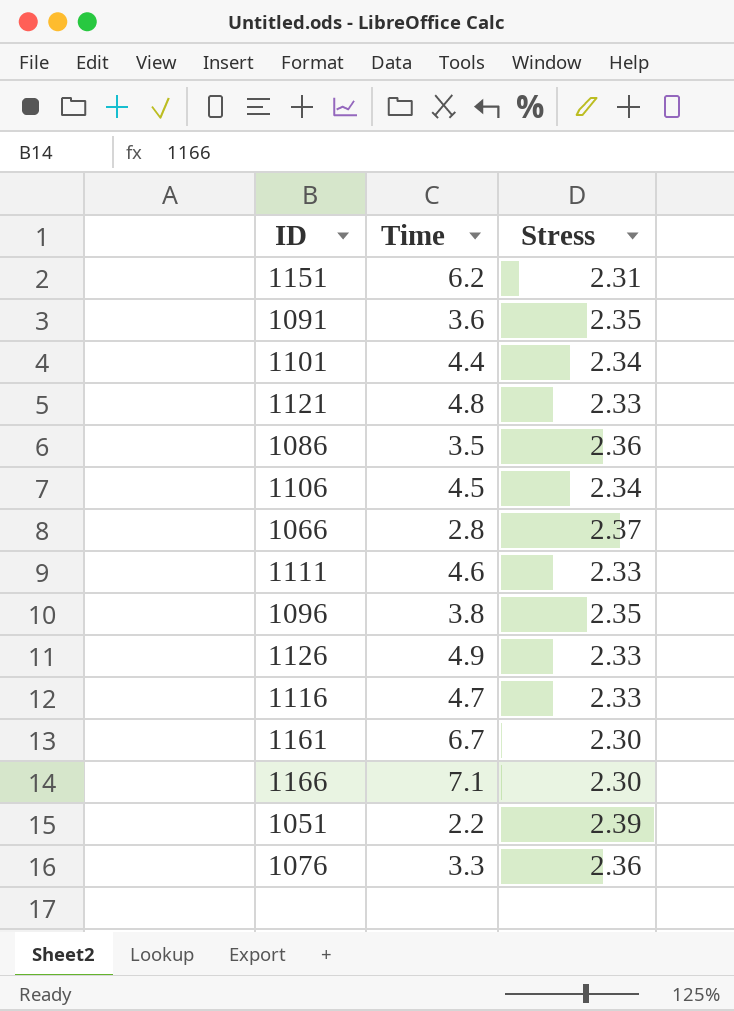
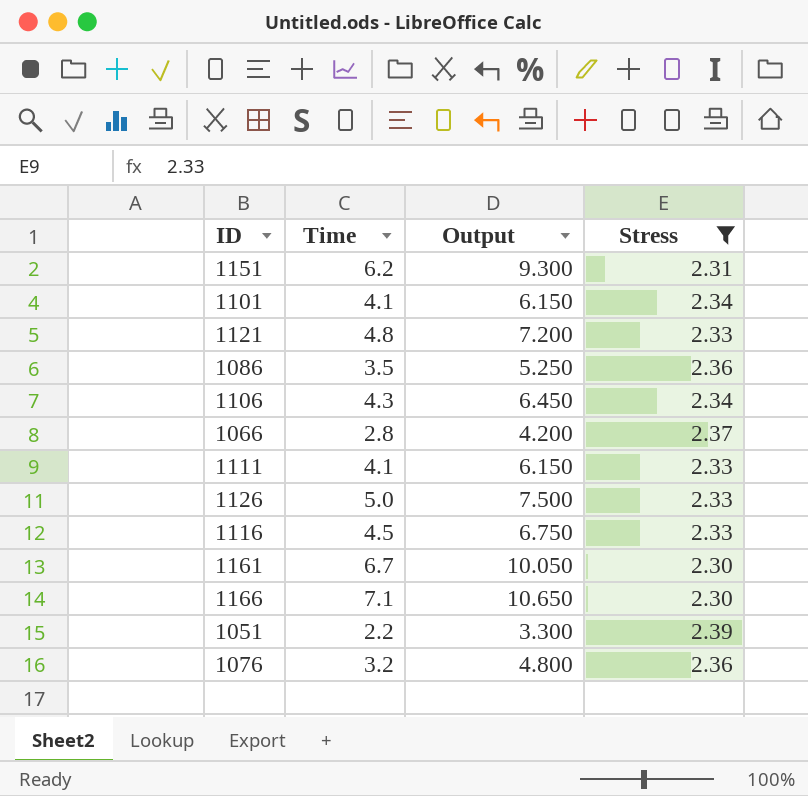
filter: none -> Stress != 2.35
column Output | formula: none -> [Time] * 1.5
1101 | Time: 4.4 -> 4.1
1106 | Time: 4.5 -> 4.3
1111 | Time: 4.6 -> 4.1
1126 | Time: 4.9 -> 5.0
1116 | Time: 4.7 -> 4.5
1076 | Time: 3.3 -> 3.2

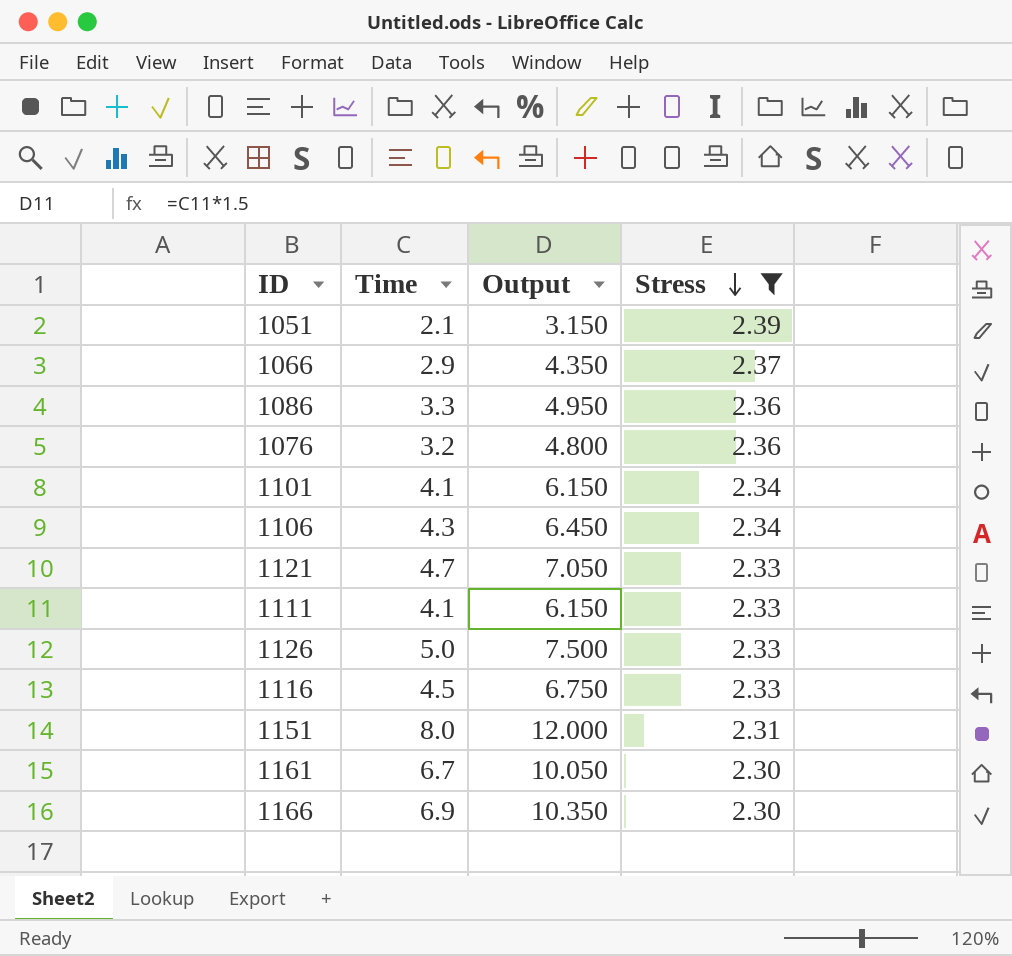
row order: none -> Stress descending
1051 | Time: 2.2 -> 2.1
1051 | Output: 3.300 -> 3.150
1066 | Time: 2.8 -> 2.9
1066 | Output: 4.200 -> 4.350
1086 | Time: 3.5 -> 3.3
1086 | Output: 5.250 -> 4.950
1121 | Time: 4.8 -> 4.7
1121 | Output: 7.200 -> 7.050
1151 | Time: 6.2 -> 8.0
1151 | Output: 9.300 -> 12.000
1166 | Time: 7.1 -> 6.9
1166 | Output: 10.650 -> 10.350

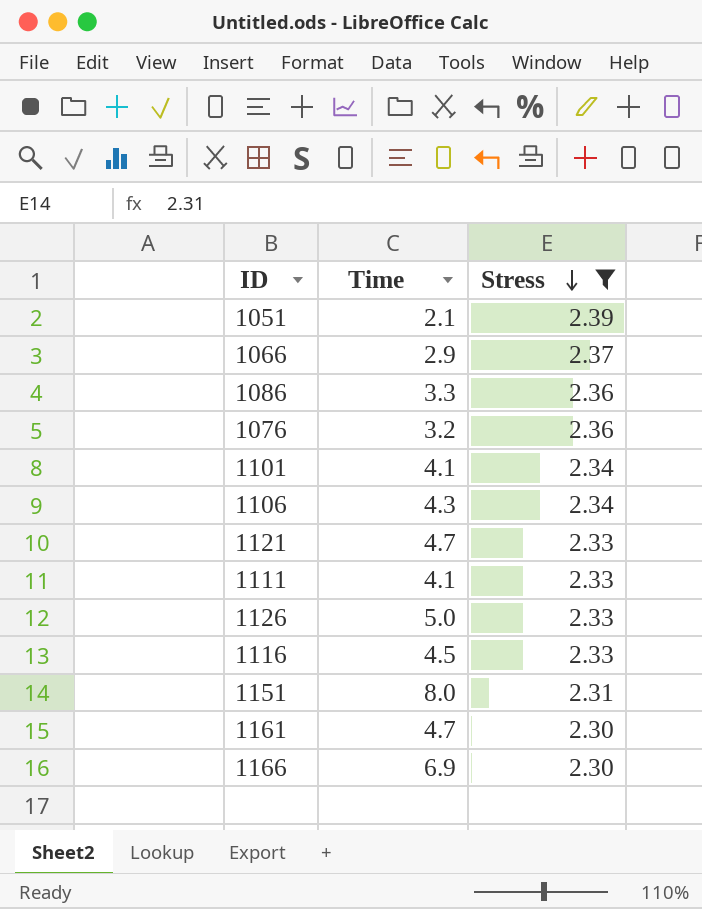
column Output | formula: [Time] * 1.5 -> none
1161 | Time: 6.7 -> 4.7

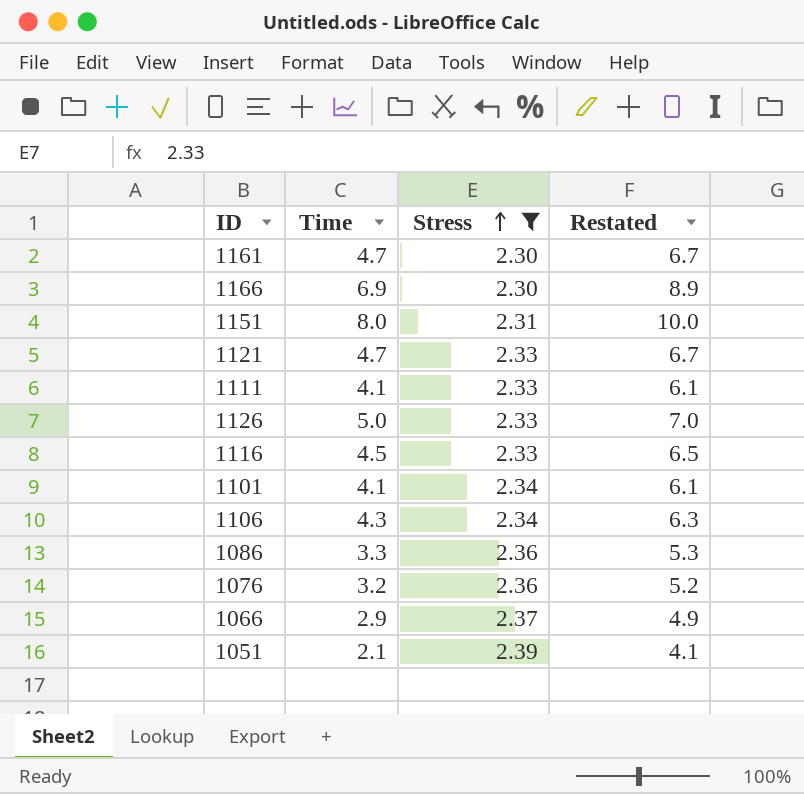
row order: Stress descending -> Stress ascending
column Restated | formula: none -> [Time] + 2

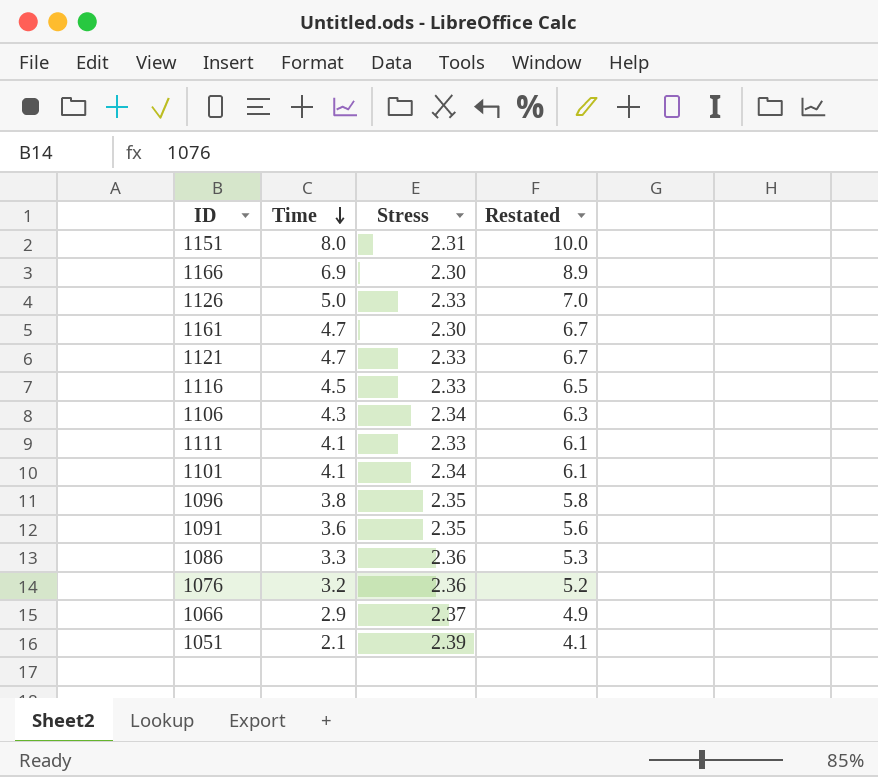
filter: Stress != 2.35 -> none
row order: Stress ascending -> Time descending

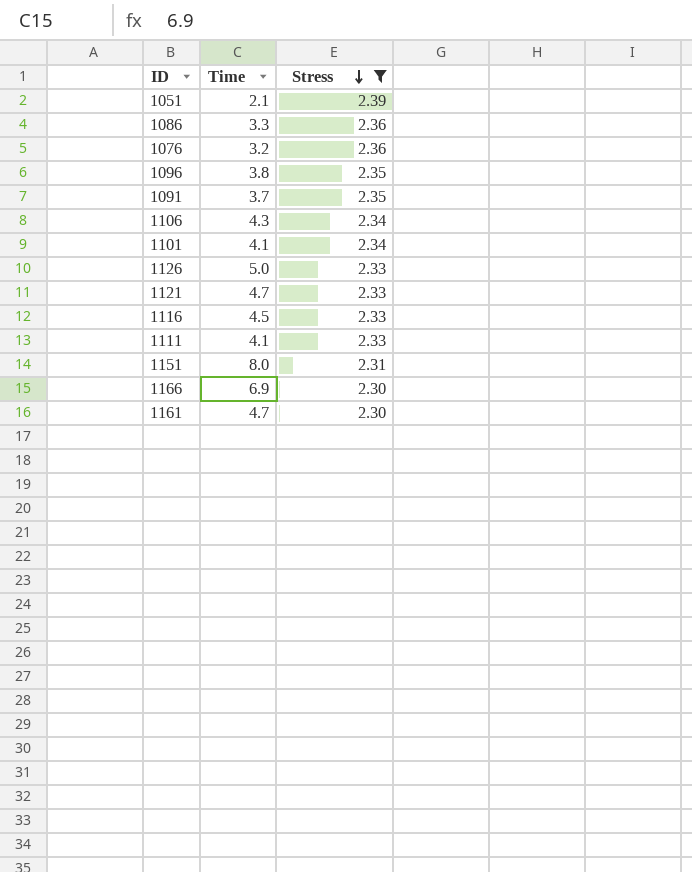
filter: none -> Stress != 2.37
row order: Time descending -> Stress descending
column Restated | formula: [Time] + 2 -> none
1091 | Time: 3.6 -> 3.7

